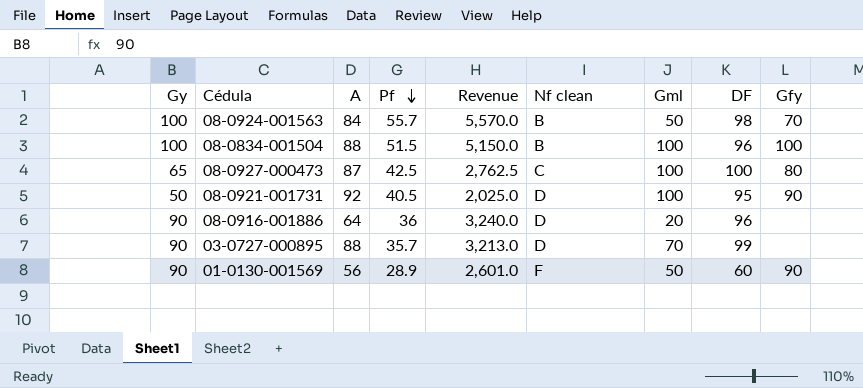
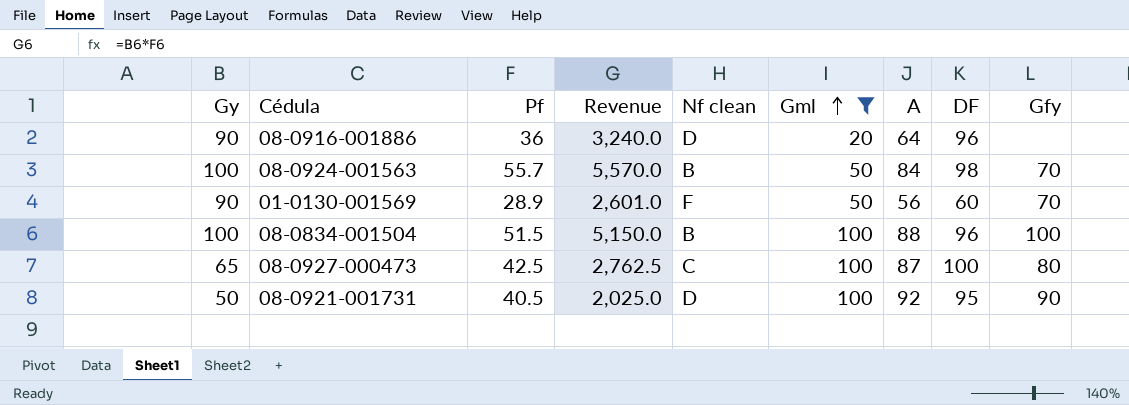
filter: none -> Gml != 70
row order: Pf descending -> Gml ascending
column A | position: 3 -> 7
01-0130-001569 | Gfy: 90 -> 70

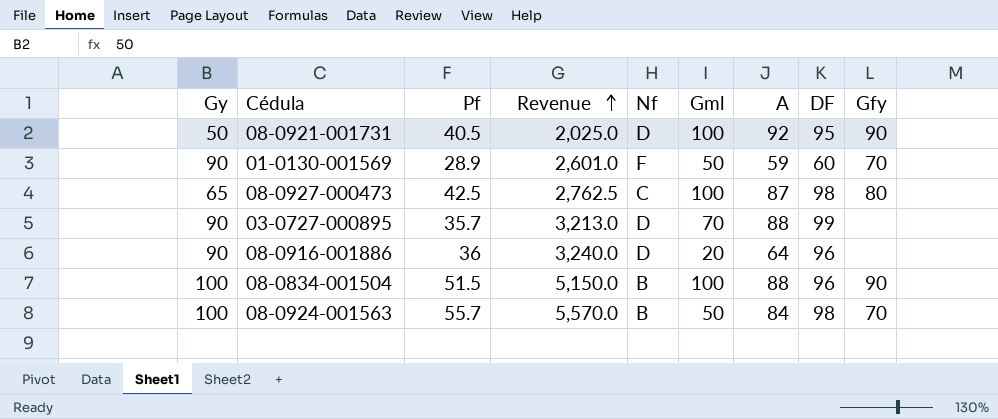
filter: Gml != 70 -> none
row order: Gml ascending -> Revenue ascending
column name: Nf clean -> Nf
01-0130-001569 | A: 56 -> 59
08-0927-000473 | DF: 100 -> 98
08-0834-001504 | Gfy: 100 -> 90

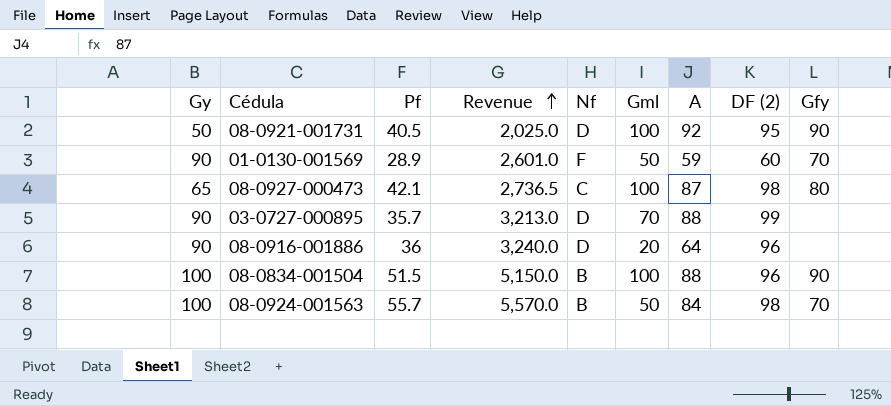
column name: DF -> DF (2)
08-0927-000473 | Pf: 42.5 -> 42.1
08-0927-000473 | Revenue: 2,762.5 -> 2,736.5

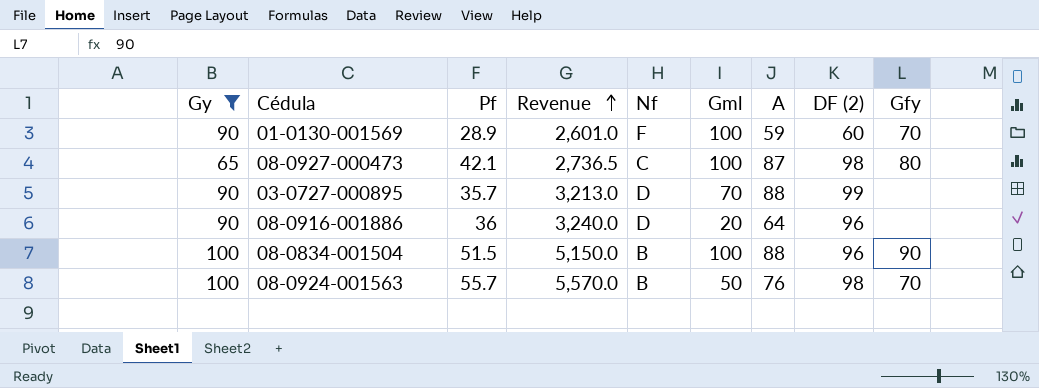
filter: none -> Gy != 50
01-0130-001569 | Gml: 50 -> 100
08-0924-001563 | A: 84 -> 76

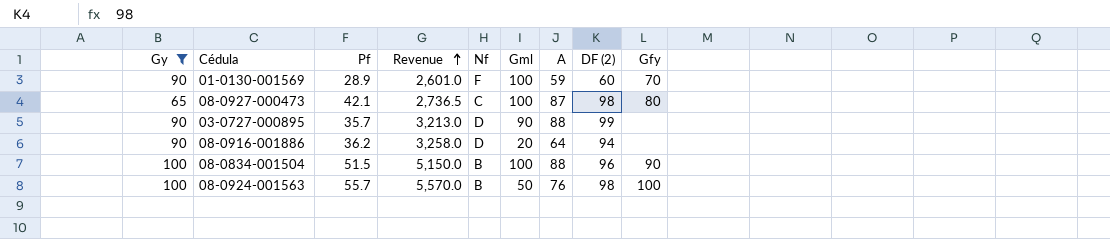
03-0727-000895 | Gml: 70 -> 90
08-0916-001886 | Pf: 36 -> 36.2
08-0916-001886 | Revenue: 3,240.0 -> 3,258.0
08-0916-001886 | DF (2): 96 -> 94
08-0924-001563 | Gfy: 70 -> 100

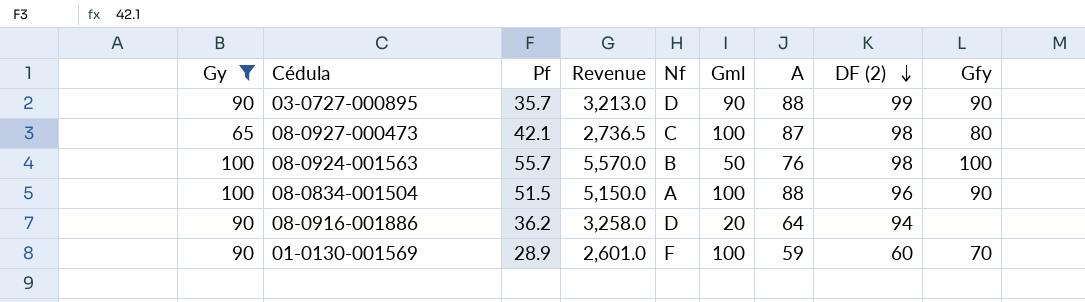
row order: Revenue ascending -> DF (2) descending
03-0727-000895 | Gfy: none -> 90
08-0834-001504 | Nf: B -> A

